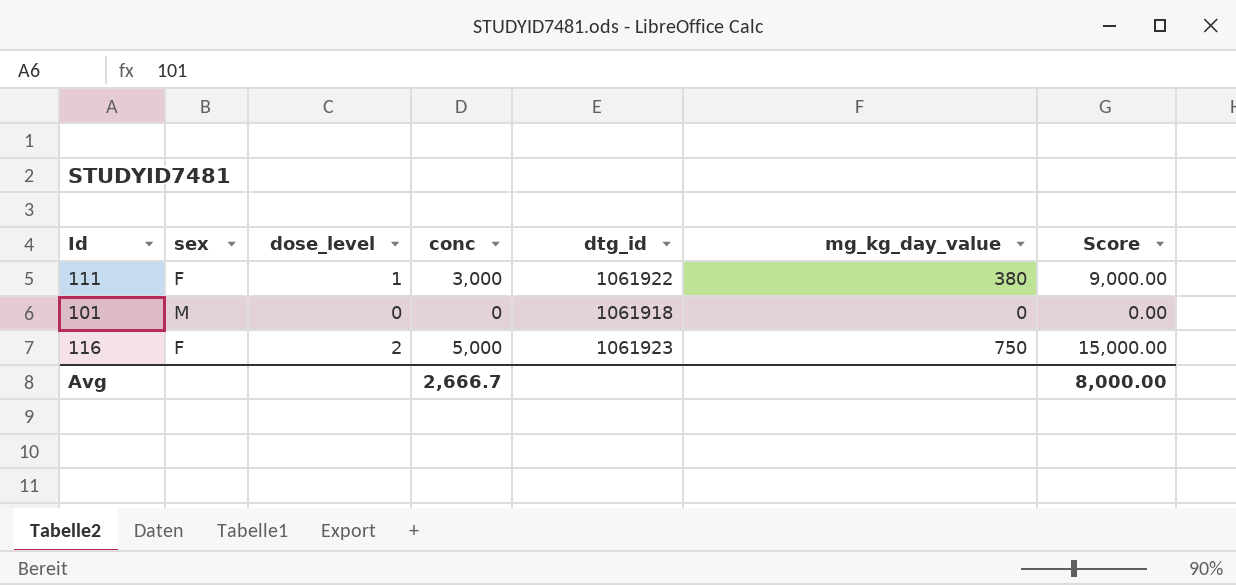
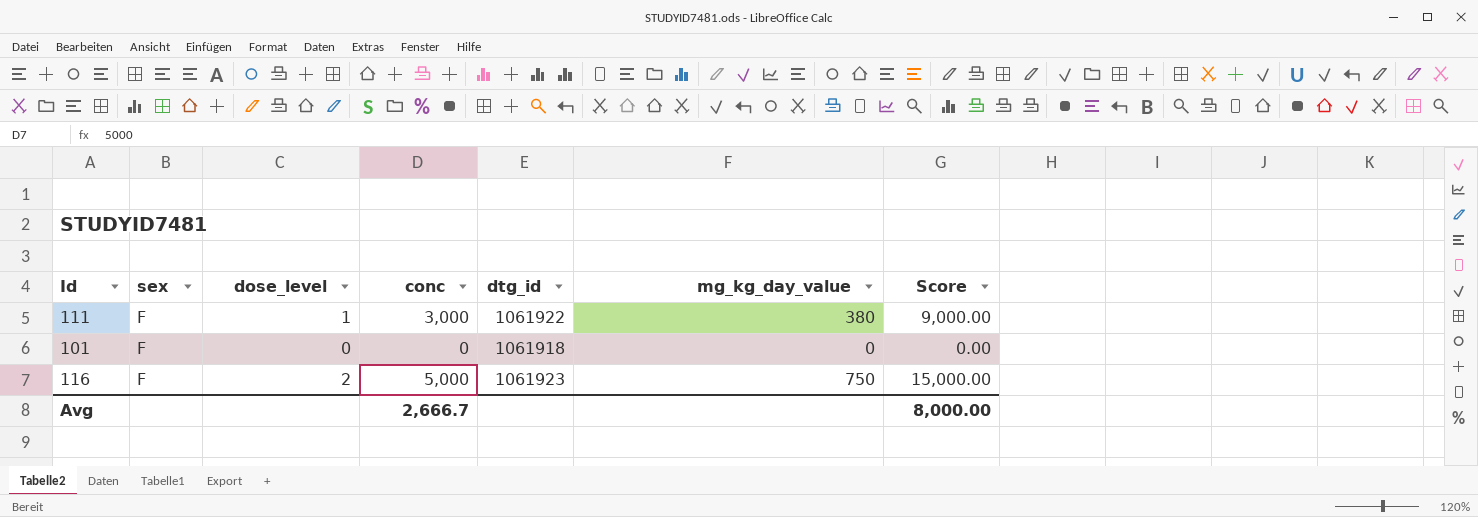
101 | sex: M -> F

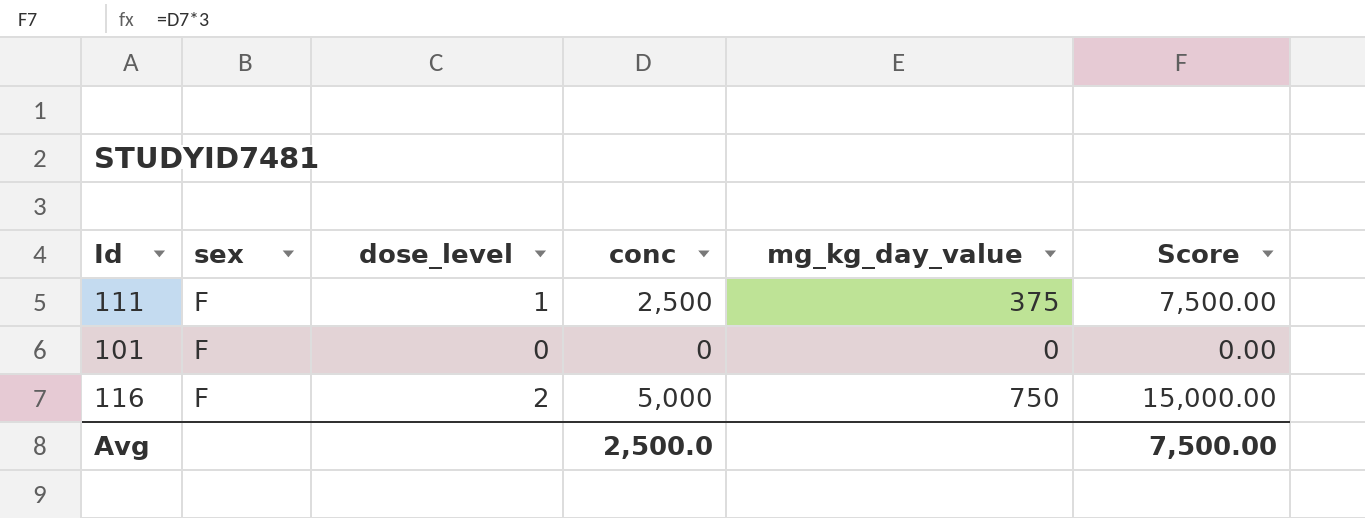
column dtg_id | position: 5 -> none
111 | conc: 3,000 -> 2,500
111 | mg_kg_day_value: 380 -> 375
111 | Score: 9,000.00 -> 7,500.00
Avg | conc: 2,666.7 -> 2,500.0
Avg | Score: 8,000.00 -> 7,500.00

